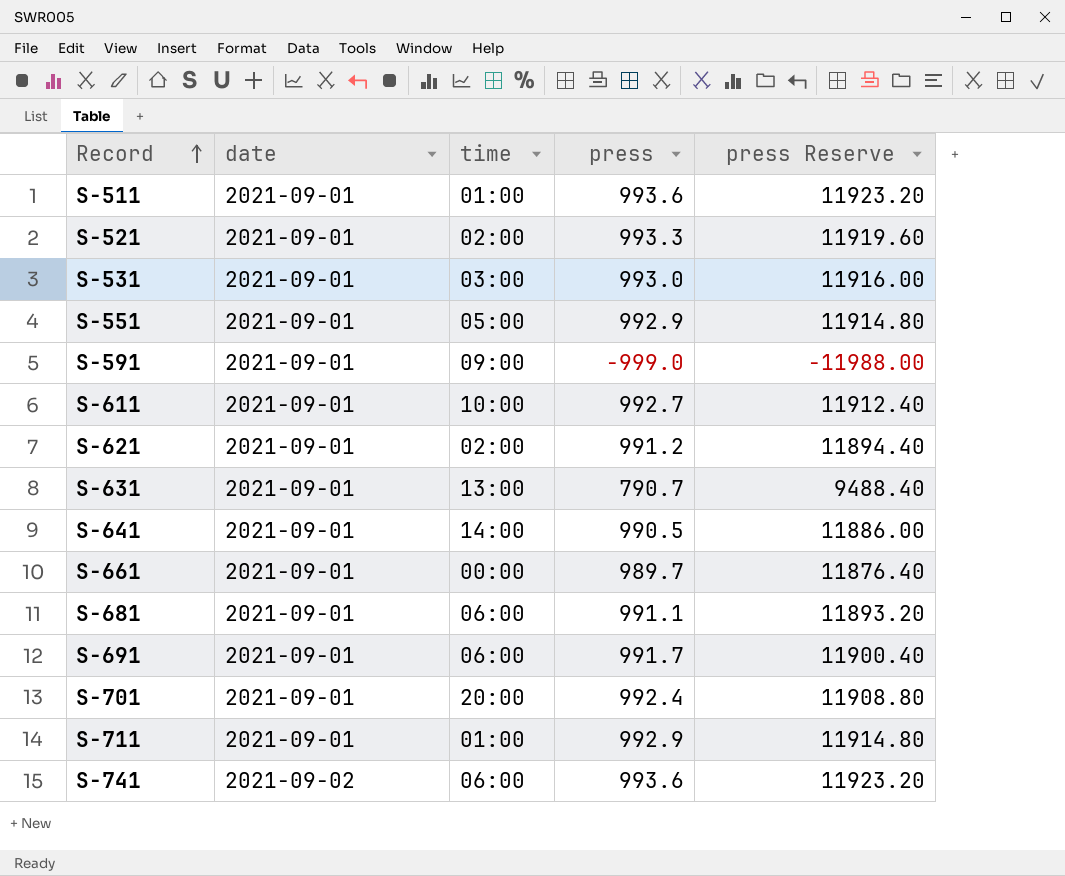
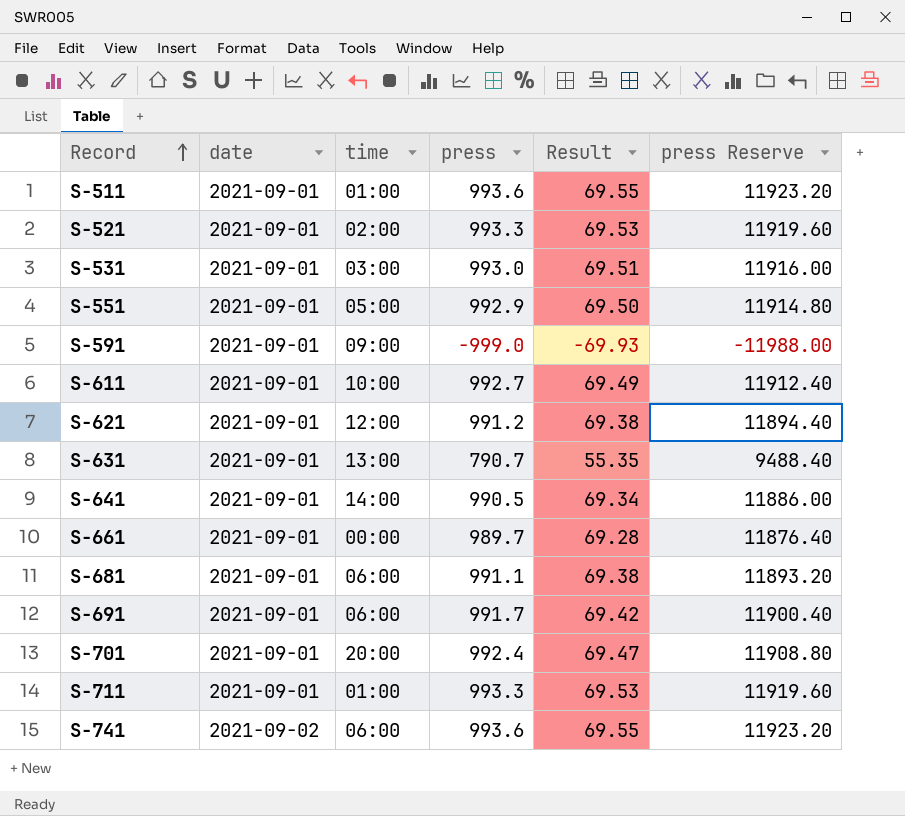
column Result | formula: none -> [press] * 0.07
S-621 | time: 02:00 -> 12:00
S-711 | press: 992.9 -> 993.3
S-711 | press Reserve: 11914.80 -> 11919.60

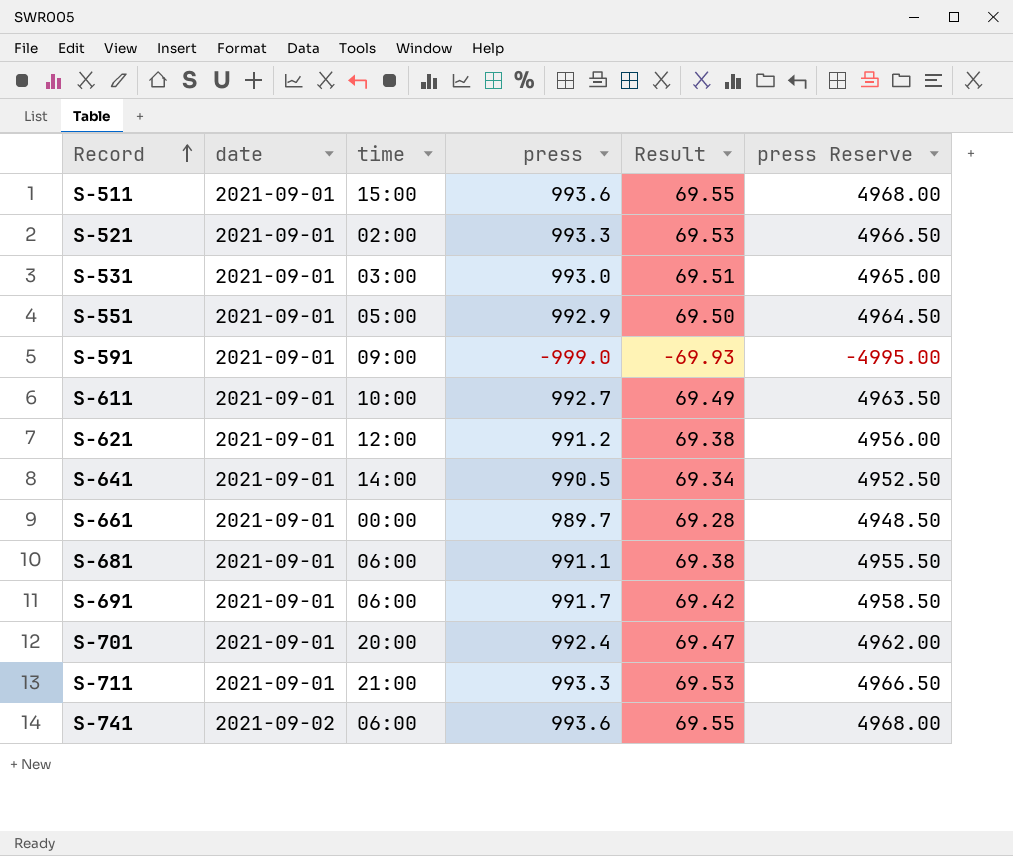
column press Reserve | formula: [press] * 12 -> [press] * 5
row S-631: 2021-09-01 | 13:00 | 790.7 | 55.35 | 9488.40 -> none
S-511 | time: 01:00 -> 15:00
S-711 | time: 01:00 -> 21:00

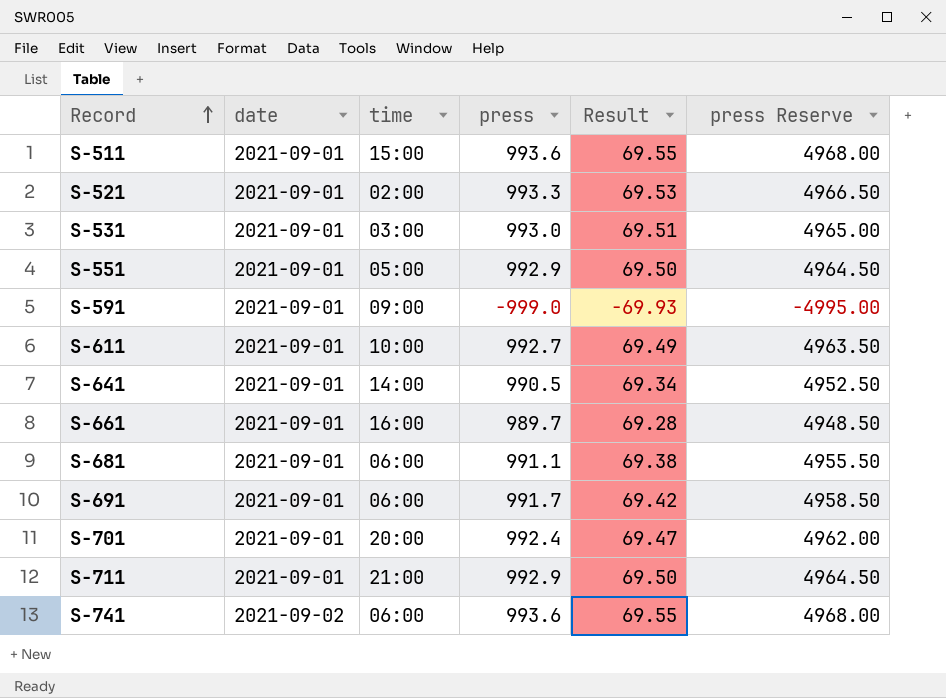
row S-621: 2021-09-01 | 12:00 | 991.2 | 69.38 | 4956.00 -> none
S-661 | time: 00:00 -> 16:00
S-711 | press: 993.3 -> 992.9
S-711 | Result: 69.53 -> 69.50
S-711 | press Reserve: 4966.50 -> 4964.50

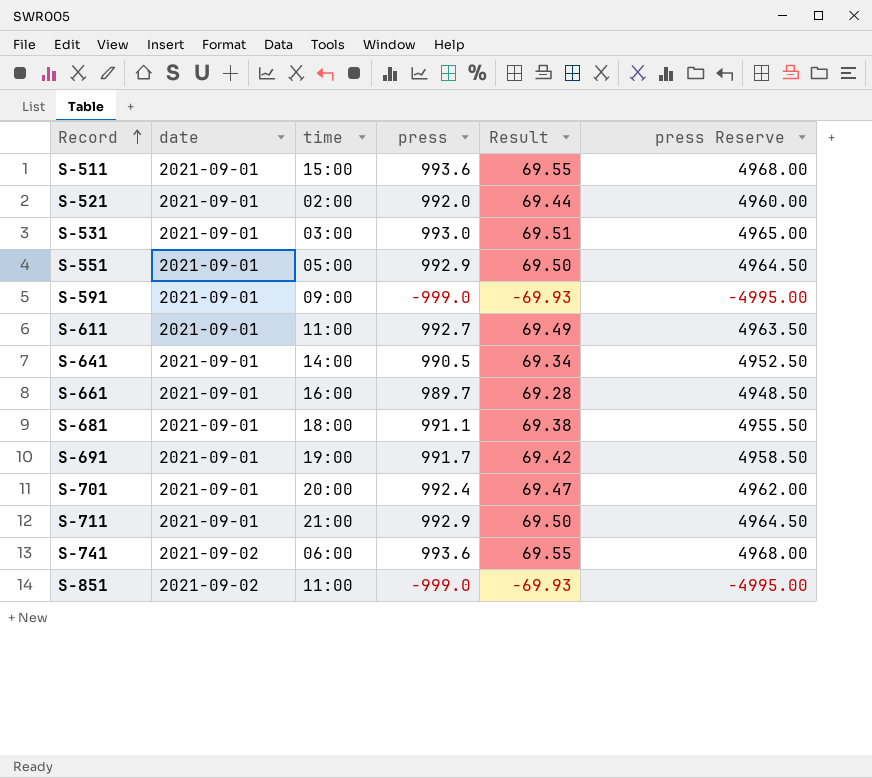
S-521 | press: 993.3 -> 992.0
S-521 | Result: 69.53 -> 69.44
S-521 | press Reserve: 4966.50 -> 4960.00
S-611 | time: 10:00 -> 11:00
S-681 | time: 06:00 -> 18:00
S-691 | time: 06:00 -> 19:00
row S-851: none -> 2021-09-02 | 11:00 | -999.0 | -69.93 | -4995.00

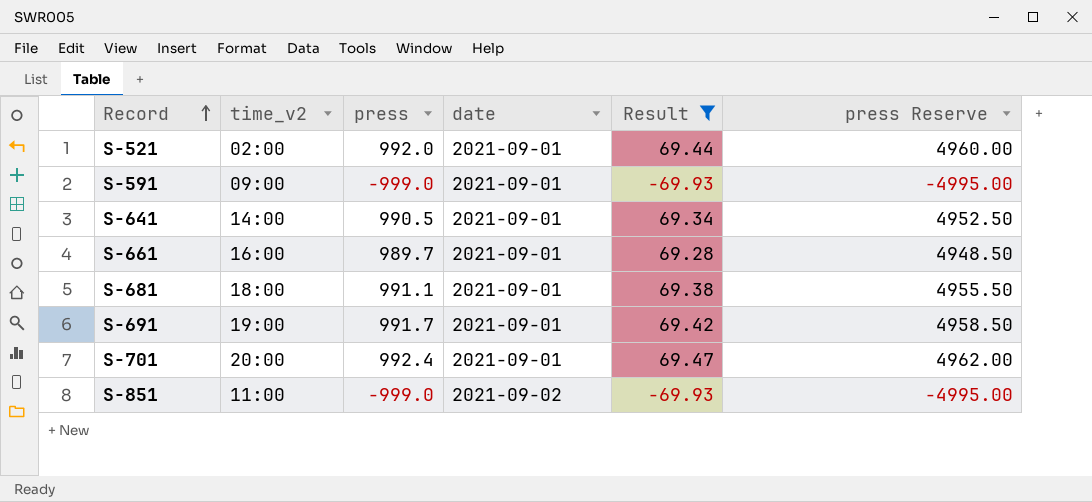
filter: none -> Result <= 69.47
column name: time -> time_v2
column date | position: 2 -> 4

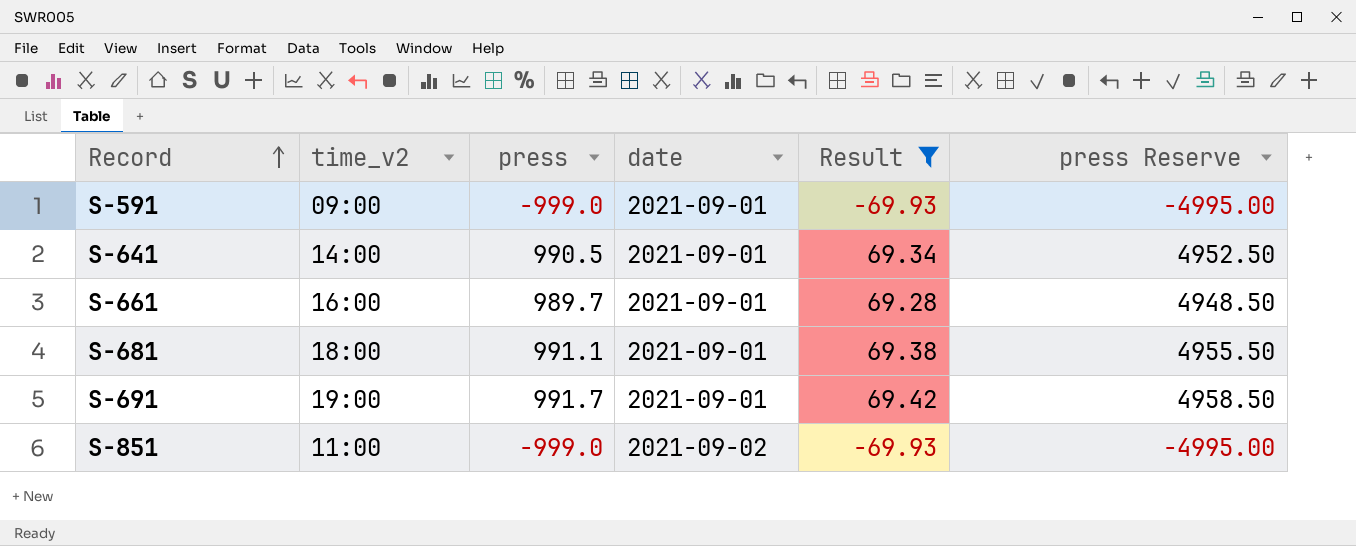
row S-521: 02:00 | 992.0 | 2021-09-01 | 69.44 | 4960.00 -> none
row S-701: 20:00 | 992.4 | 2021-09-01 | 69.47 | 4962.00 -> none

